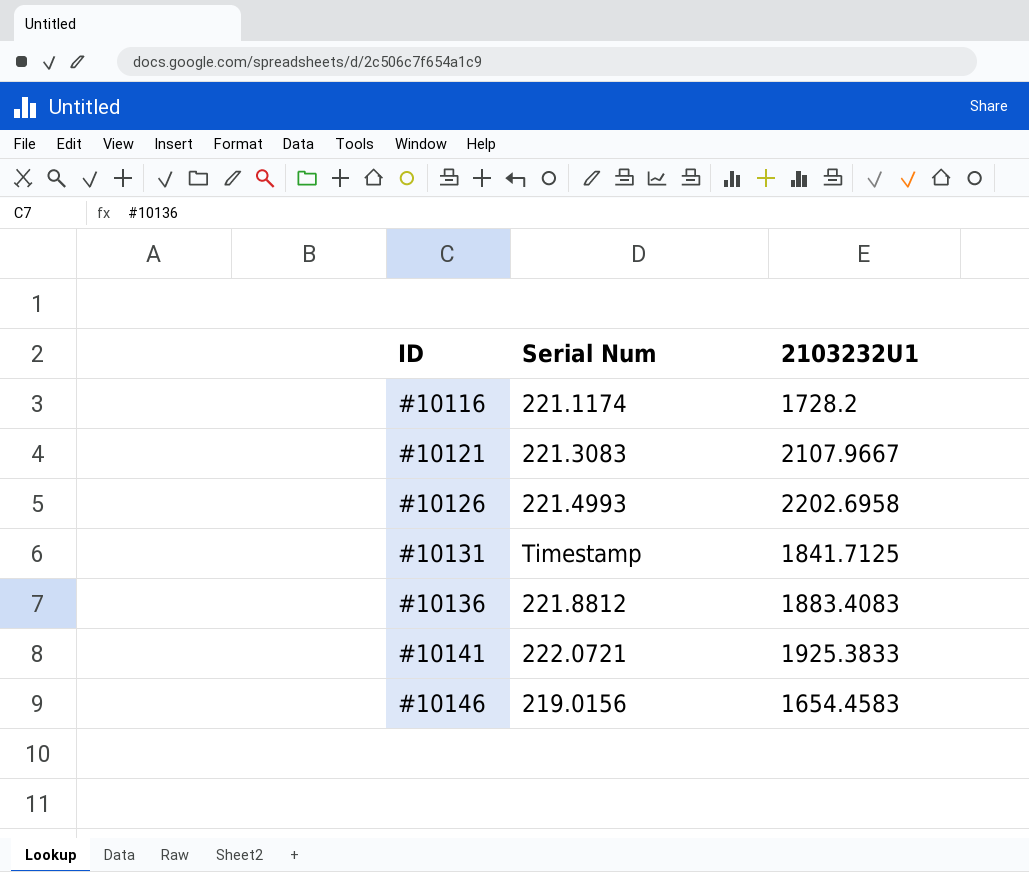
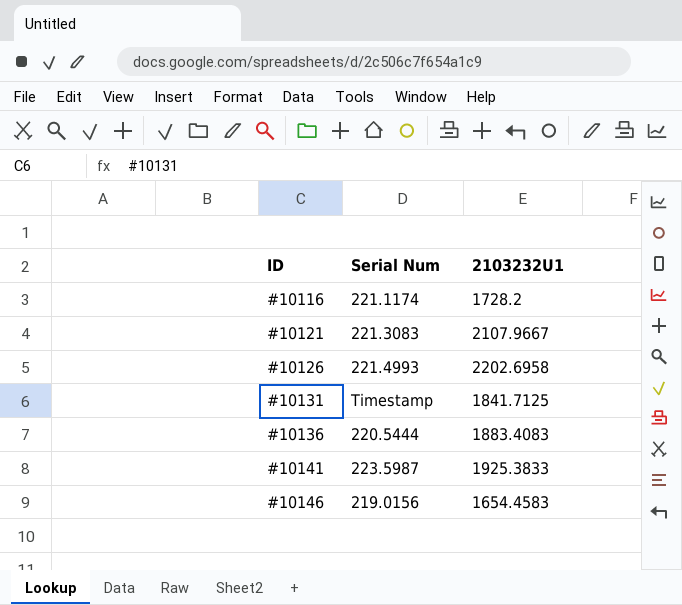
#10136 | Serial Num: 221.8812 -> 220.5444
#10141 | Serial Num: 222.0721 -> 223.5987

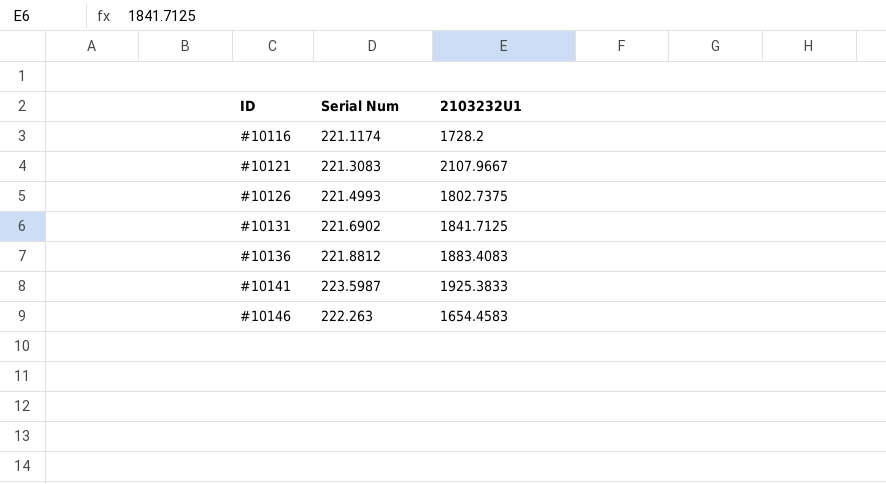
#10126 | 2103232U1: 2202.6958 -> 1802.7375
#10131 | Serial Num: Timestamp -> 221.6902
#10136 | Serial Num: 220.5444 -> 221.8812
#10146 | Serial Num: 219.0156 -> 222.263

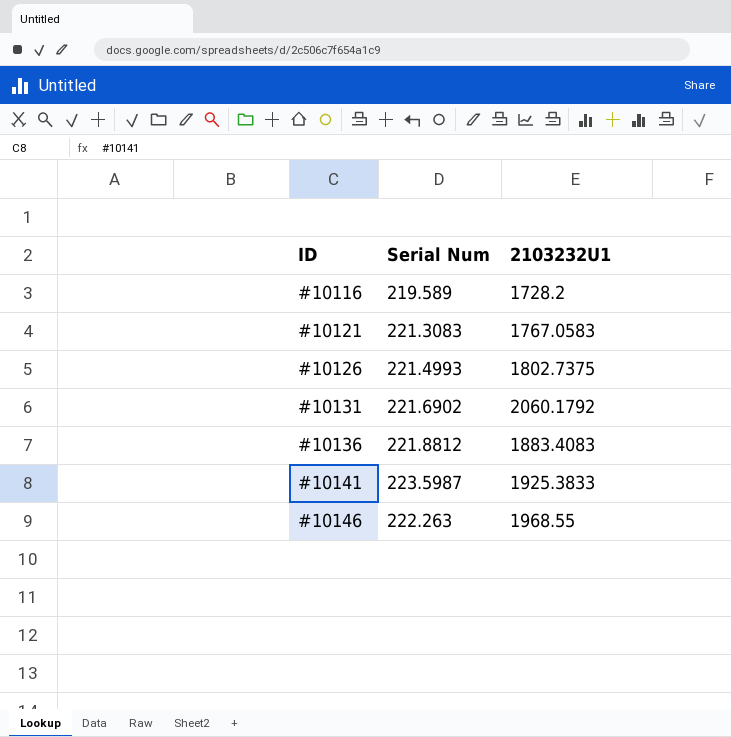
#10116 | Serial Num: 221.1174 -> 219.589
#10121 | 2103232U1: 2107.9667 -> 1767.0583
#10131 | 2103232U1: 1841.7125 -> 2060.1792
#10146 | 2103232U1: 1654.4583 -> 1968.55

